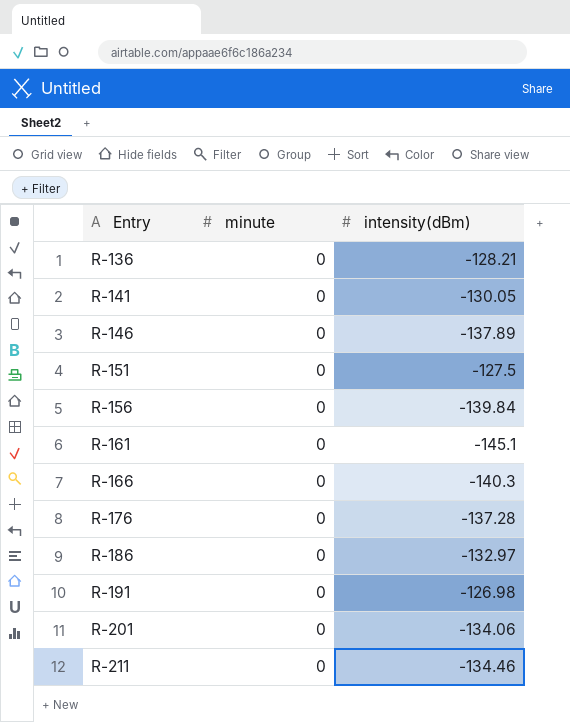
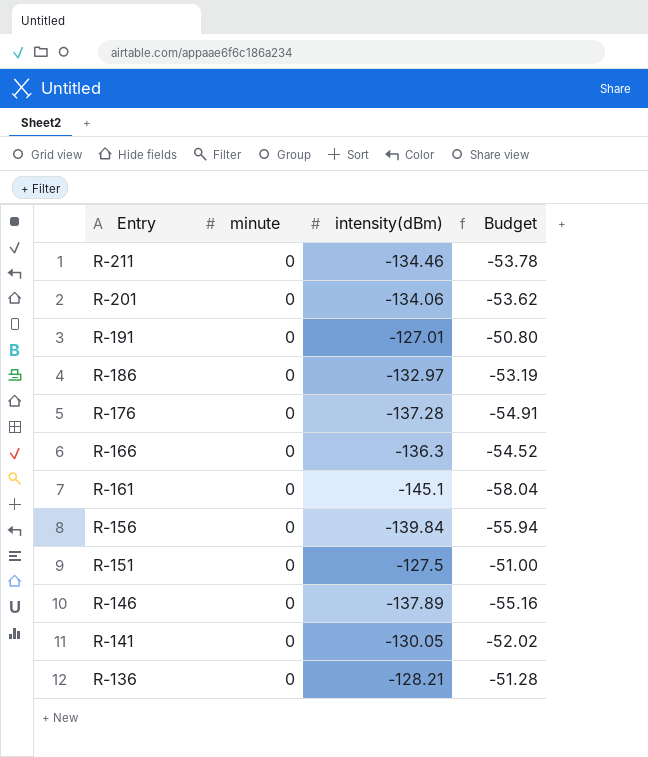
row order: Entry ascending -> Entry descending
column Budget | formula: none -> [intensity(dBm)] * 0.4
R-191 | intensity(dBm): -126.98 -> -127.01
R-166 | intensity(dBm): -140.3 -> -136.3

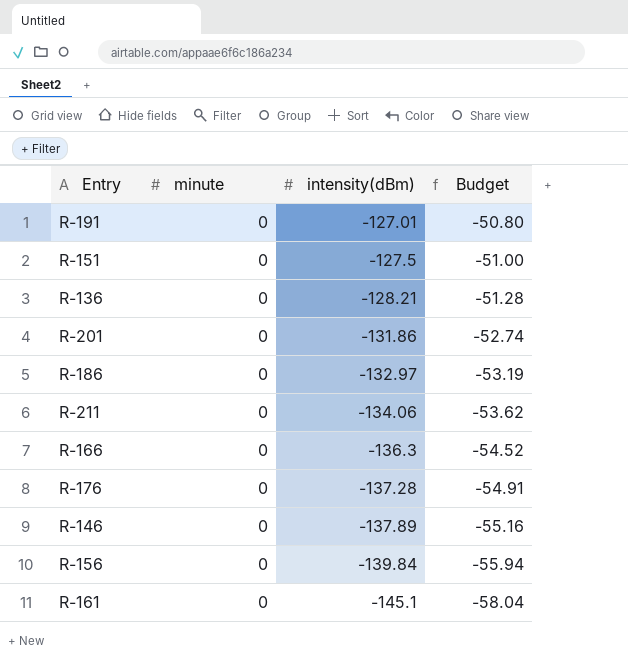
row order: Entry descending -> intensity(dBm) descending
row R-141: 0 | -130.05 | -52.02 -> none
R-201 | intensity(dBm): -134.06 -> -131.86
R-201 | Budget: -53.62 -> -52.74
R-211 | intensity(dBm): -134.46 -> -134.06
R-211 | Budget: -53.78 -> -53.62

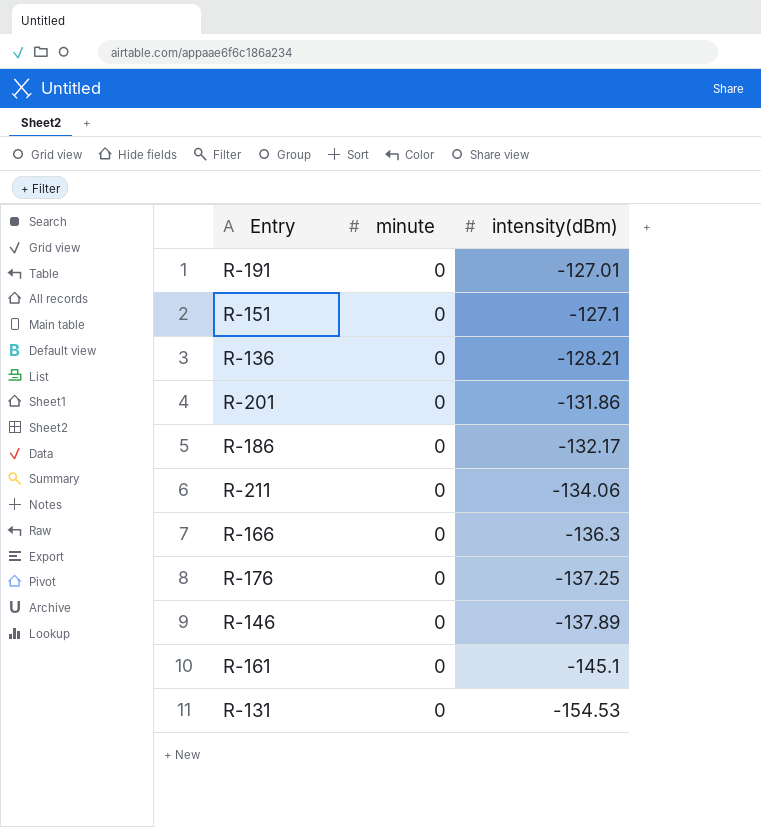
column Budget | formula: [intensity(dBm)] * 0.4 -> none
row R-156: 0 | -139.84 | -55.94 -> none
R-151 | intensity(dBm): -127.5 -> -127.1
R-186 | intensity(dBm): -132.97 -> -132.17
R-176 | intensity(dBm): -137.28 -> -137.25
row R-131: none -> 0 | -154.53

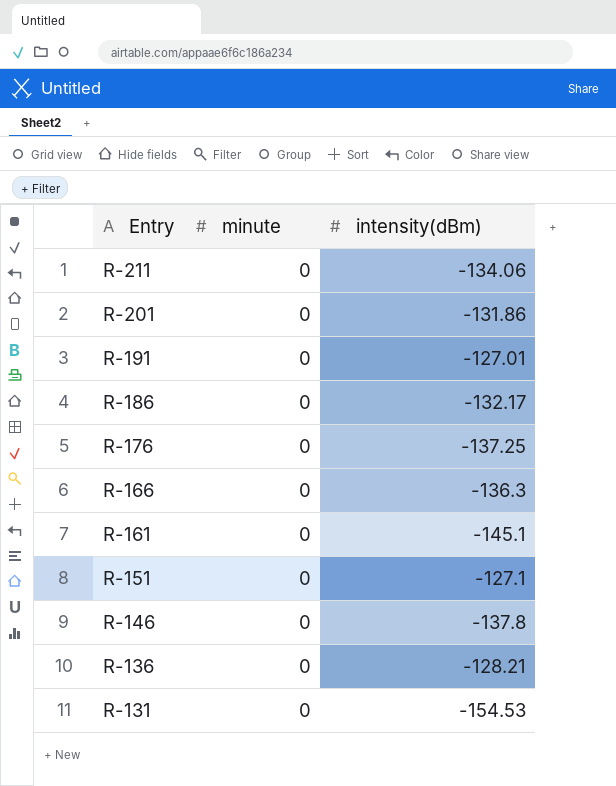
row order: intensity(dBm) descending -> Entry descending
R-146 | intensity(dBm): -137.89 -> -137.8

